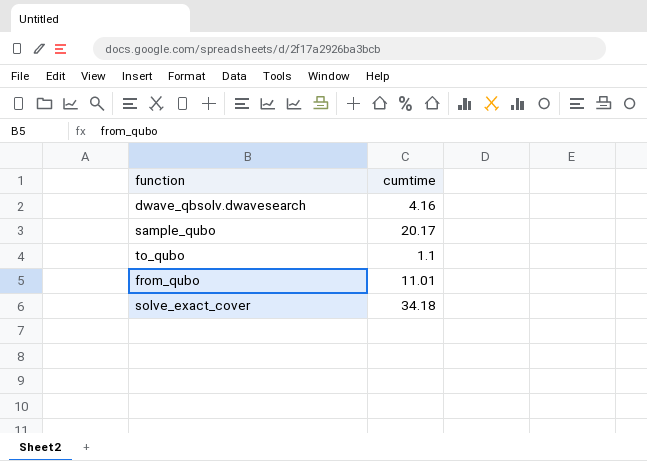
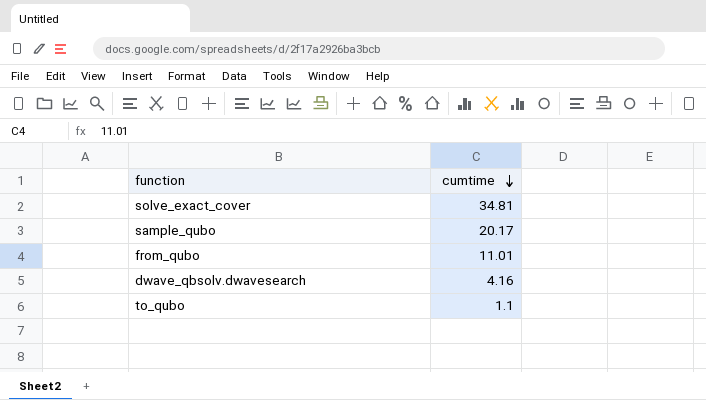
row order: none -> cumtime descending
solve_exact_cover | cumtime: 34.18 -> 34.81

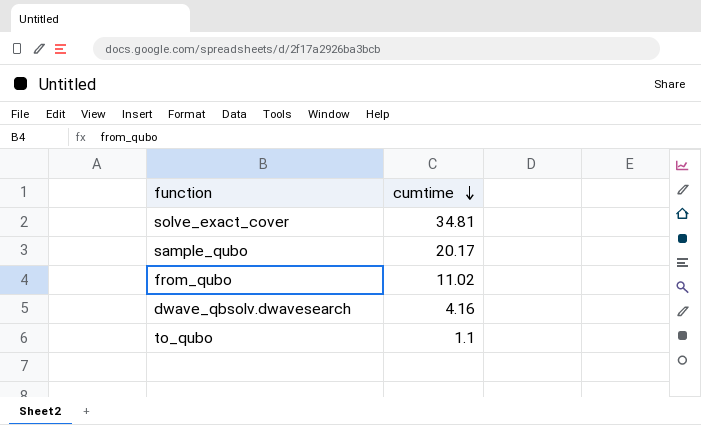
from_qubo | cumtime: 11.01 -> 11.02

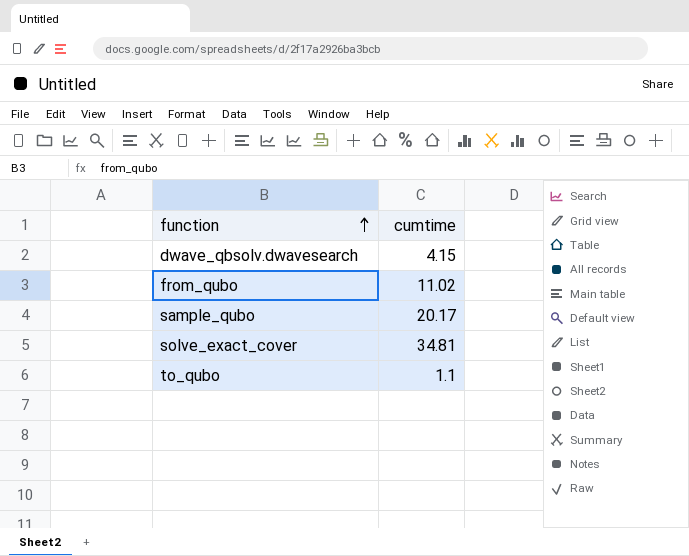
row order: cumtime descending -> function ascending
dwave_qbsolv.dwavesearch | cumtime: 4.16 -> 4.15

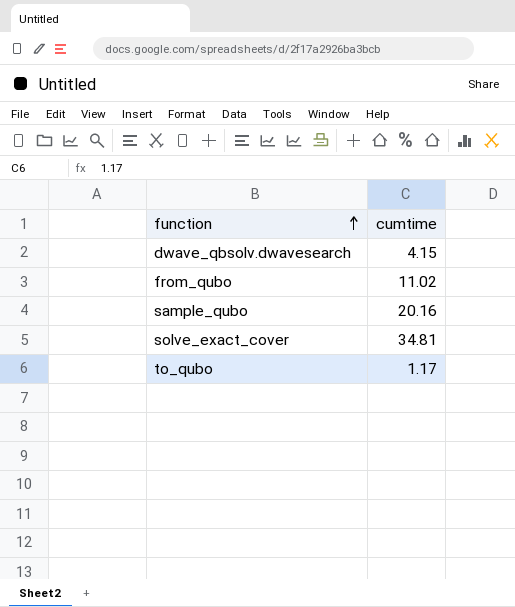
sample_qubo | cumtime: 20.17 -> 20.16
to_qubo | cumtime: 1.1 -> 1.17

